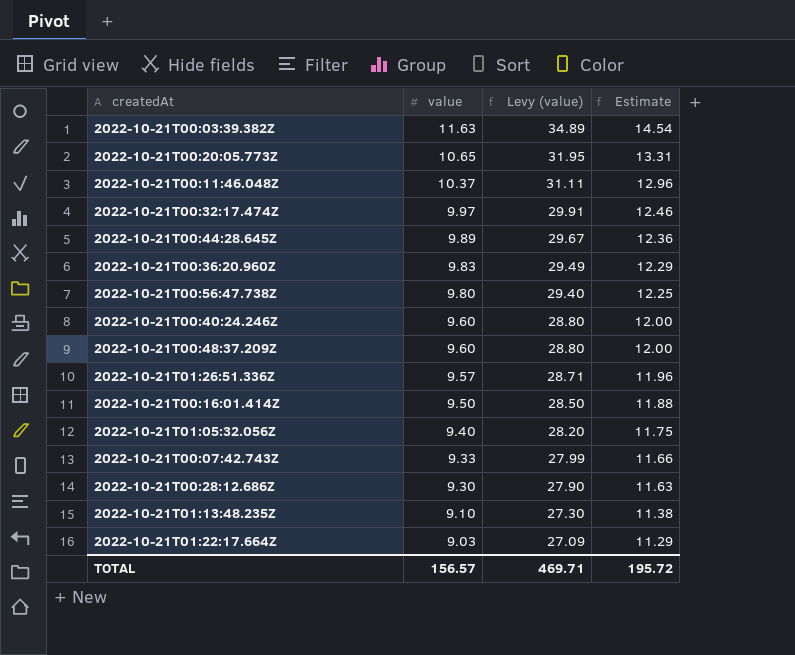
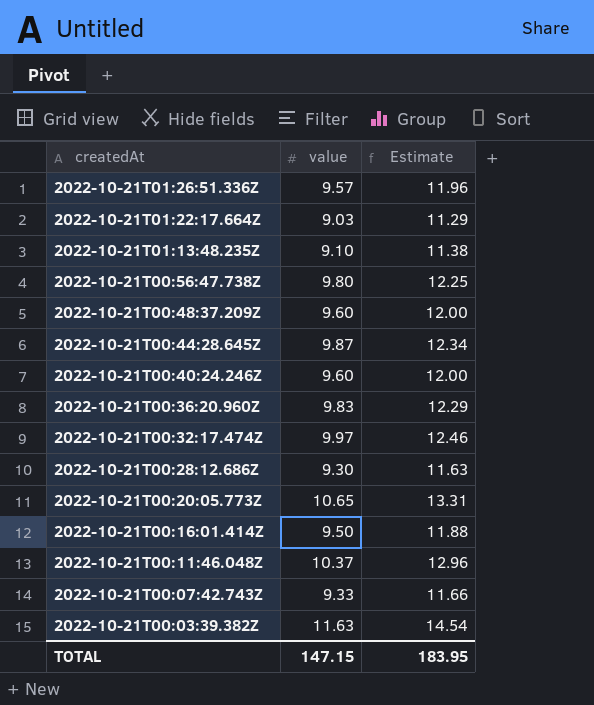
row order: value descending -> createdAt descending
column Levy (value) | formula: [value] * 3 -> none
row 2022-10-21T01:05:32.056Z: 9.40 | 28.20 | 11.75 -> none
2022-10-21T00:44:28.645Z | value: 9.89 -> 9.87
2022-10-21T00:44:28.645Z | Estimate: 12.36 -> 12.34
TOTAL | value: 156.57 -> 147.15
TOTAL | Estimate: 195.72 -> 183.95

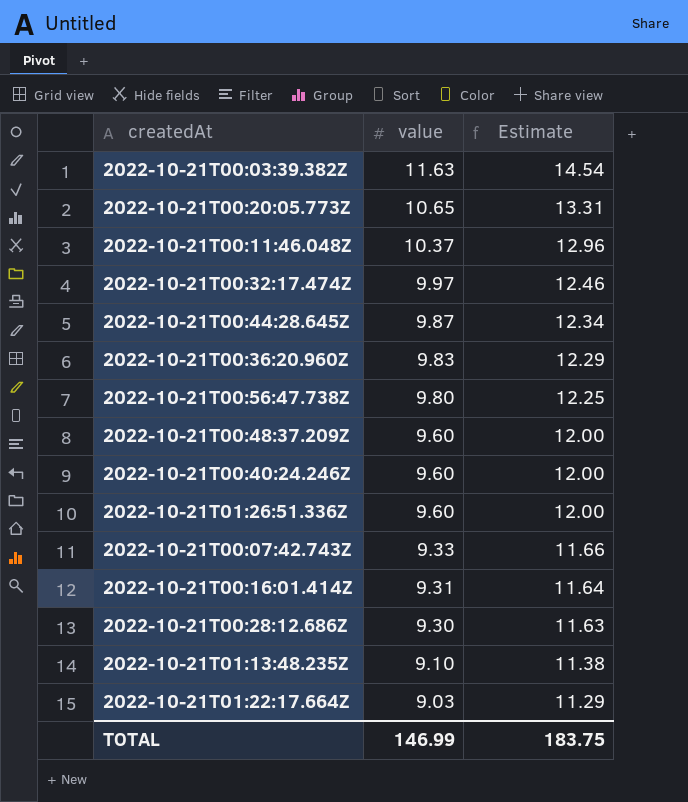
row order: createdAt descending -> value descending
2022-10-21T01:26:51.336Z | value: 9.57 -> 9.60
2022-10-21T01:26:51.336Z | Estimate: 11.96 -> 12.00
2022-10-21T00:16:01.414Z | value: 9.50 -> 9.31
2022-10-21T00:16:01.414Z | Estimate: 11.88 -> 11.64
TOTAL | value: 147.15 -> 146.99
TOTAL | Estimate: 183.95 -> 183.75

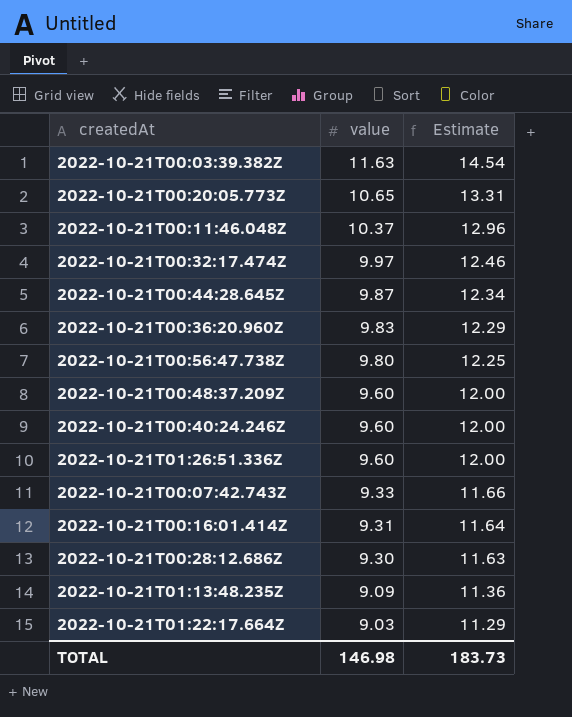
2022-10-21T01:13:48.235Z | value: 9.10 -> 9.09
2022-10-21T01:13:48.235Z | Estimate: 11.38 -> 11.36
TOTAL | value: 146.99 -> 146.98
TOTAL | Estimate: 183.75 -> 183.73

